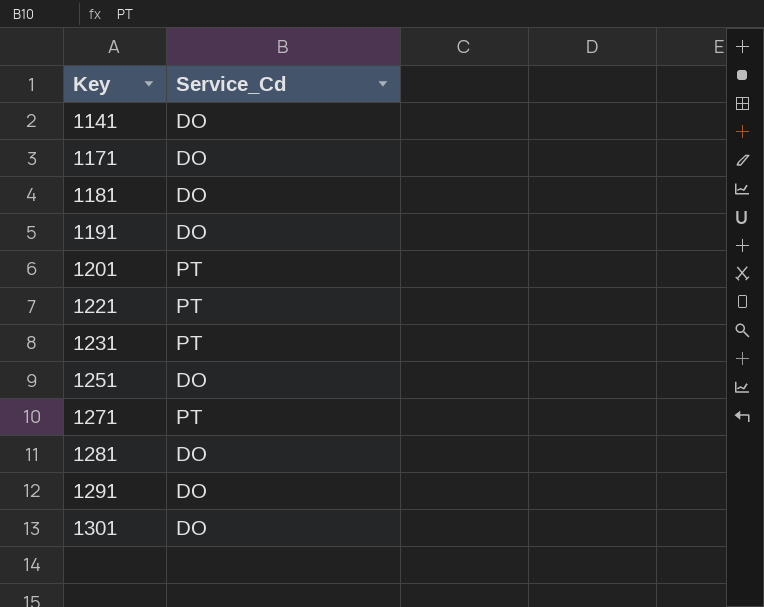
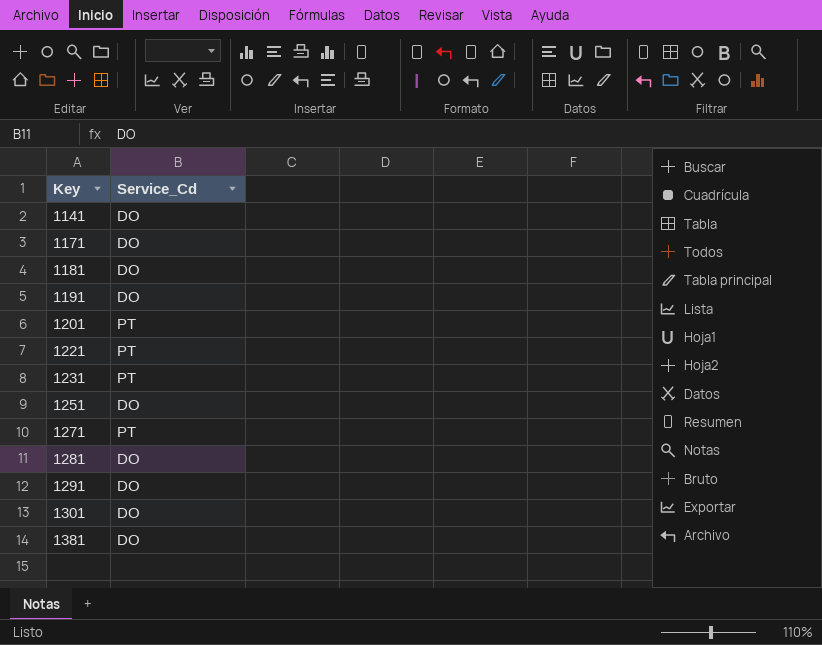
row 1381: none -> DO

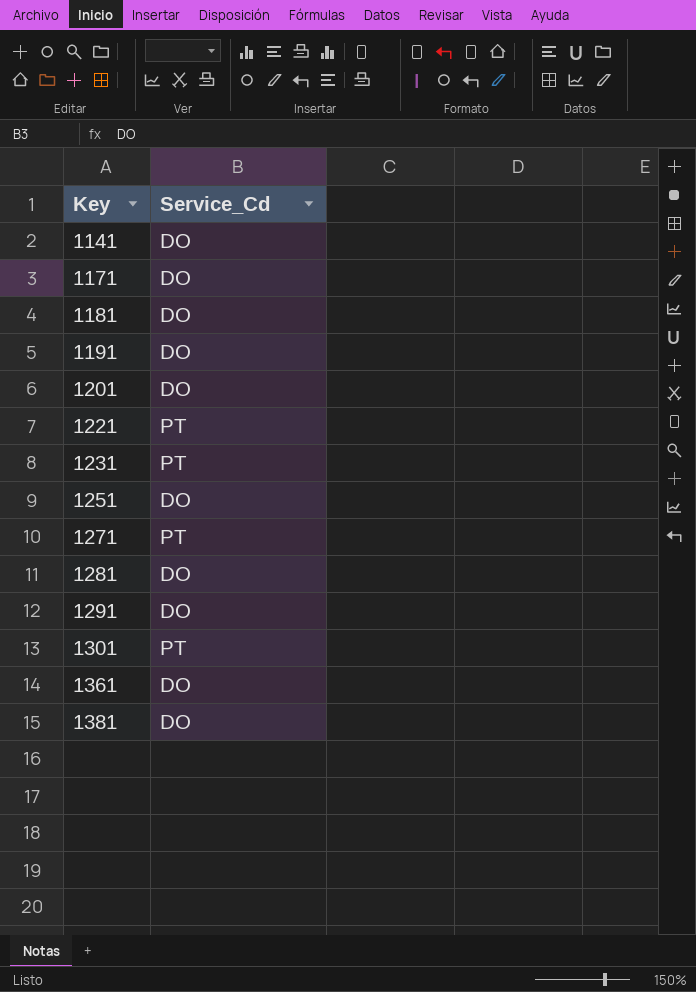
1201 | Service_Cd: PT -> DO
1301 | Service_Cd: DO -> PT
row 1361: none -> DO

